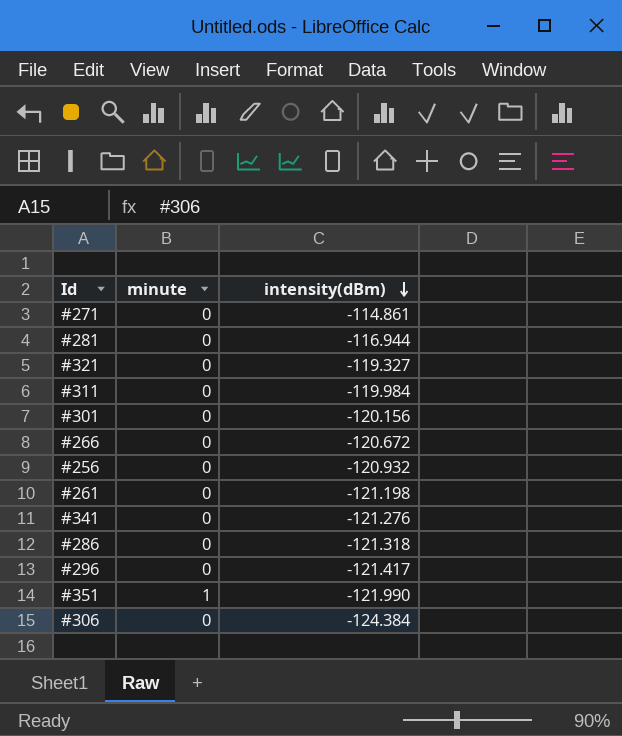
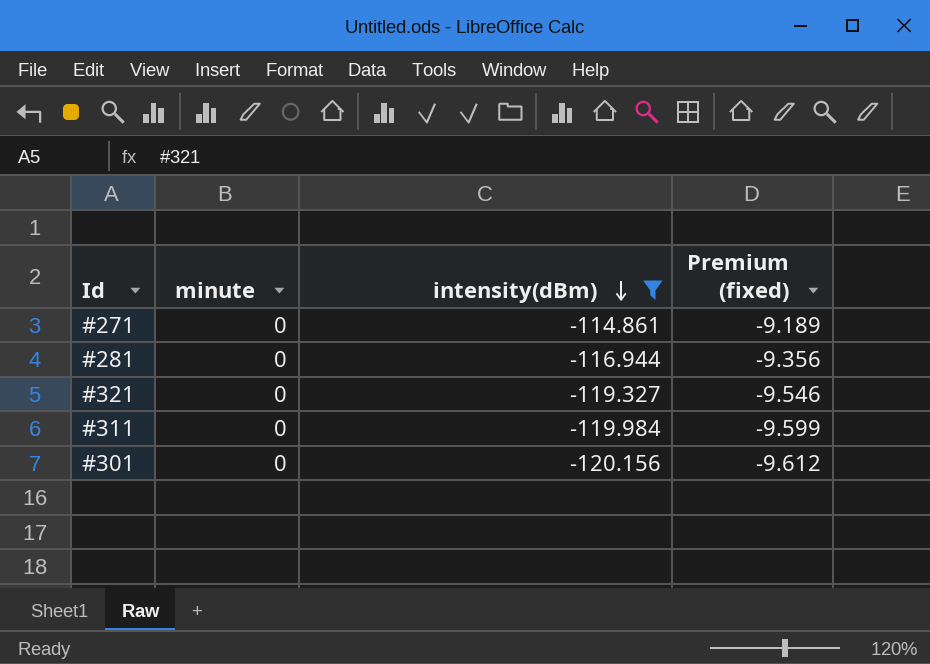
filter: none -> intensity(dBm) >= -120.156
column Premium (fixed) | formula: none -> [intensity(dBm)] * 0.08

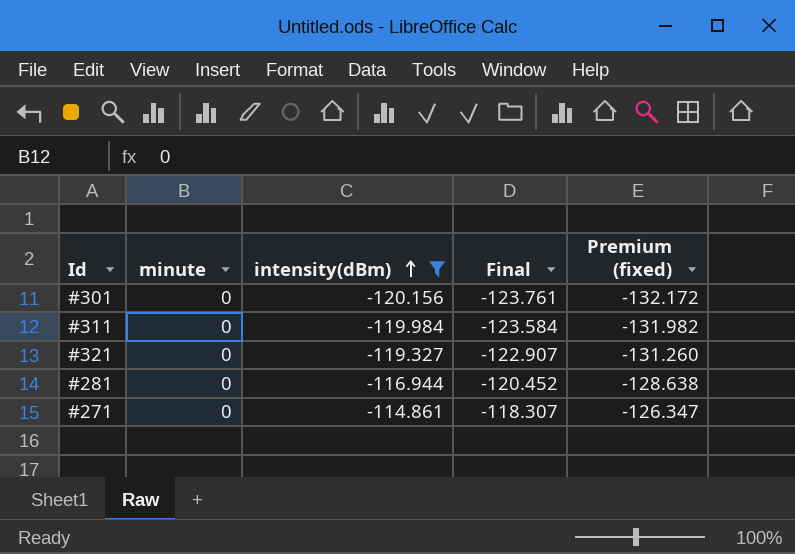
row order: intensity(dBm) descending -> intensity(dBm) ascending
column Final | formula: none -> [intensity(dBm)] * 1.03
column Premium (fixed) | formula: [intensity(dBm)] * 0.08 -> [intensity(dBm)] * 1.1

